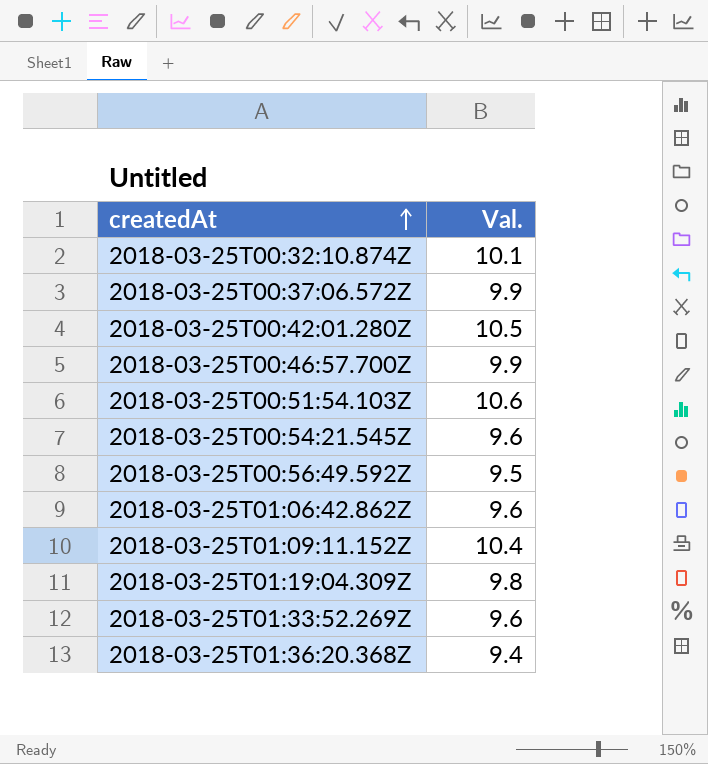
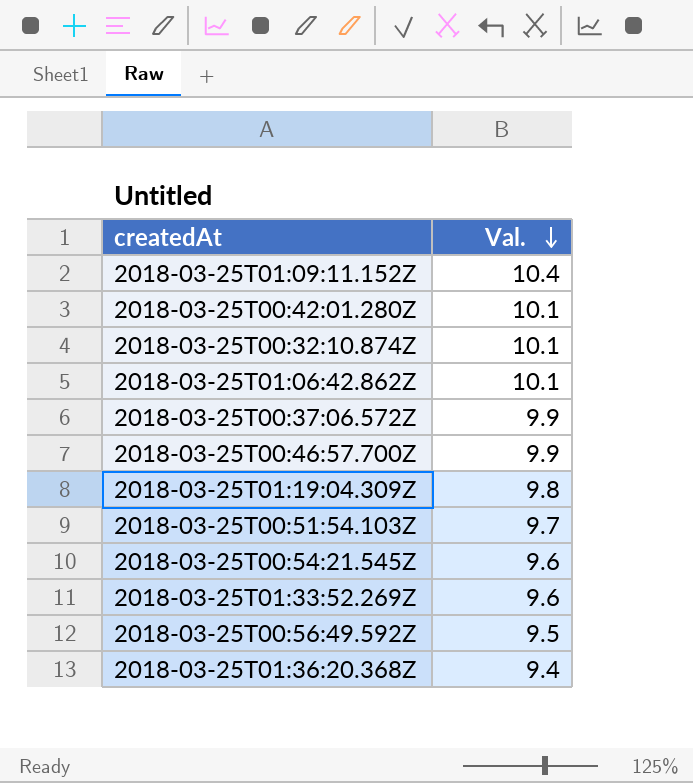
row order: createdAt ascending -> Val. descending
2018-03-25T00:42:01.280Z | Val.: 10.5 -> 10.1
2018-03-25T01:06:42.862Z | Val.: 9.6 -> 10.1
2018-03-25T00:51:54.103Z | Val.: 10.6 -> 9.7

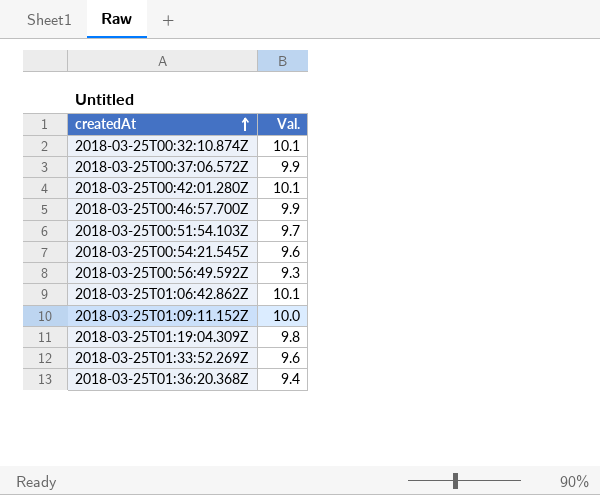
row order: Val. descending -> createdAt ascending
2018-03-25T00:56:49.592Z | Val.: 9.5 -> 9.3
2018-03-25T01:09:11.152Z | Val.: 10.4 -> 10.0

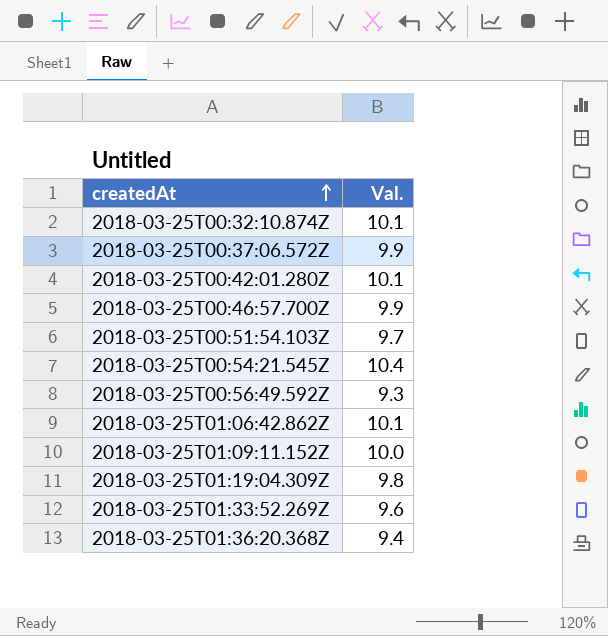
2018-03-25T00:54:21.545Z | Val.: 9.6 -> 10.4

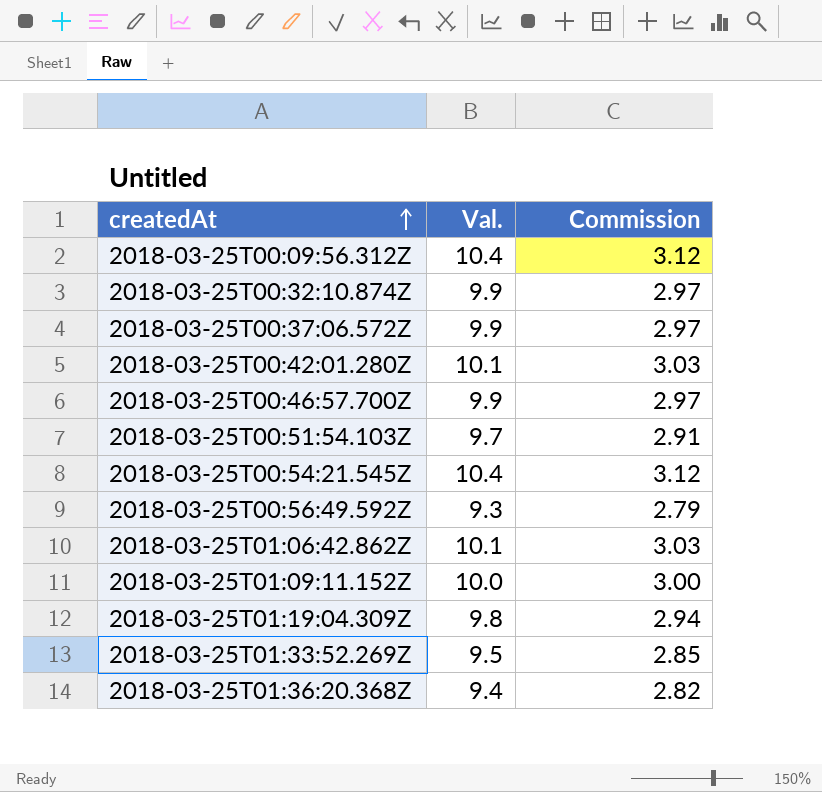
column Commission | formula: none -> [Val.] * 0.3
row 2018-03-25T00:09:56.312Z: none -> 10.4 | 3.12
2018-03-25T00:32:10.874Z | Val.: 10.1 -> 9.9
2018-03-25T01:33:52.269Z | Val.: 9.6 -> 9.5

